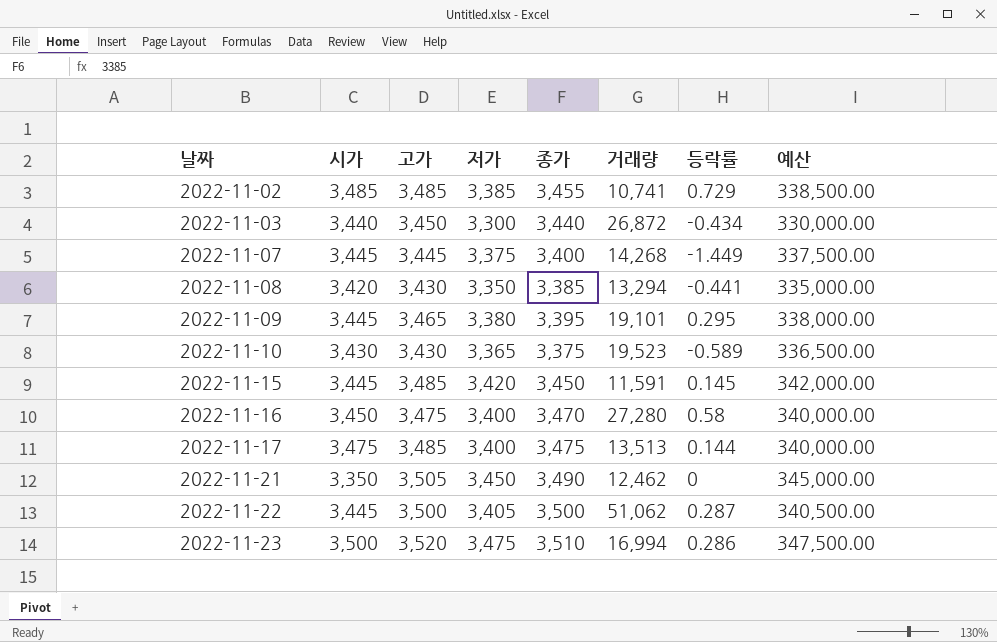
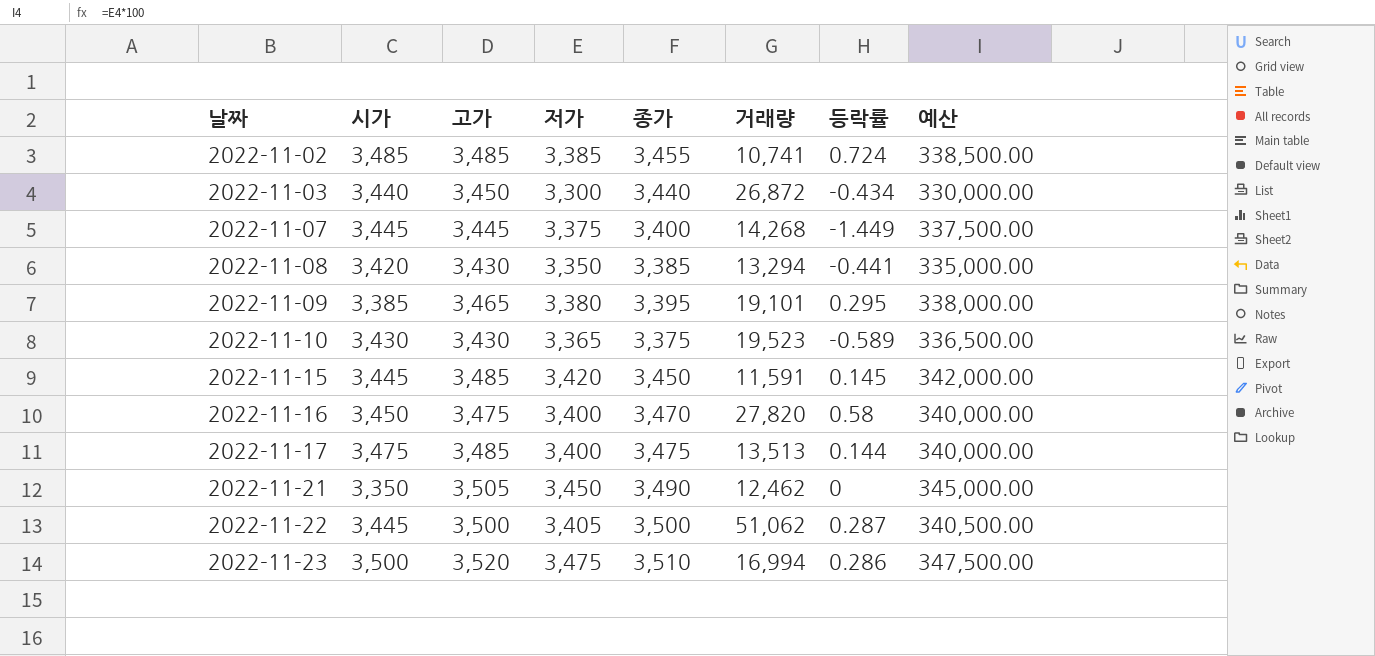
2022-11-02 | 등락률: 0.729 -> 0.724
2022-11-09 | 시가: 3,445 -> 3,385
2022-11-16 | 거래량: 27,280 -> 27,820

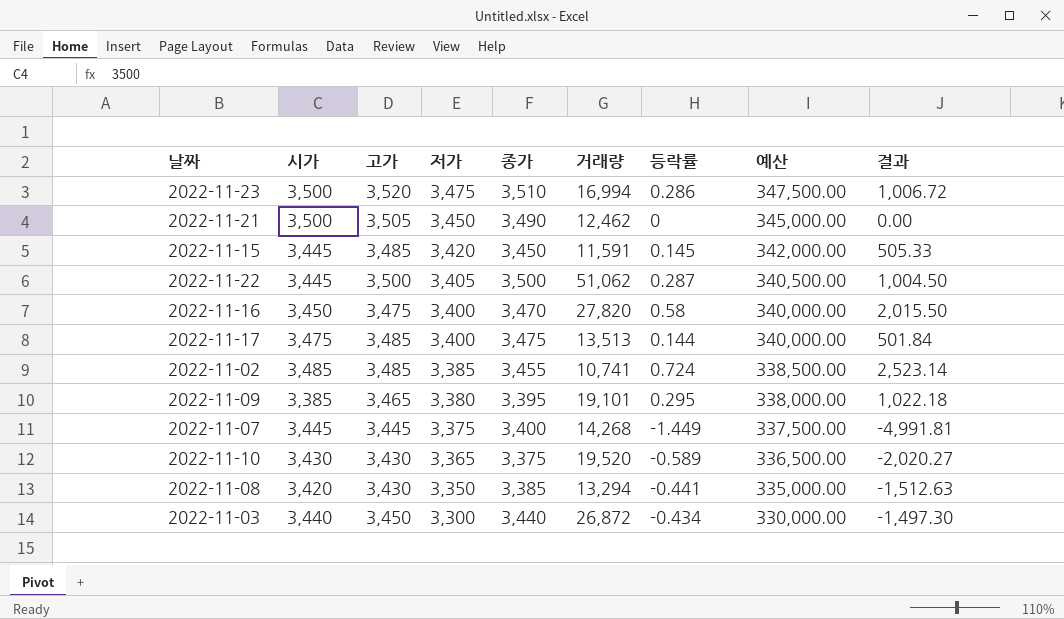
row order: 날짜 ascending -> 저가 descending
column 결과 | formula: none -> [고가] * [등락률]
2022-11-21 | 시가: 3,350 -> 3,500
2022-11-10 | 거래량: 19,523 -> 19,520

